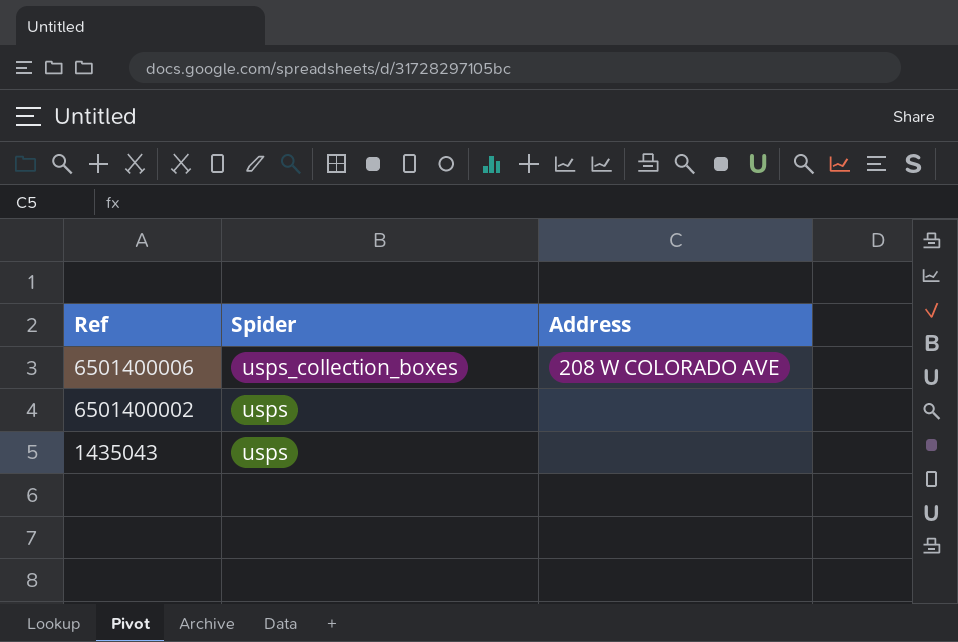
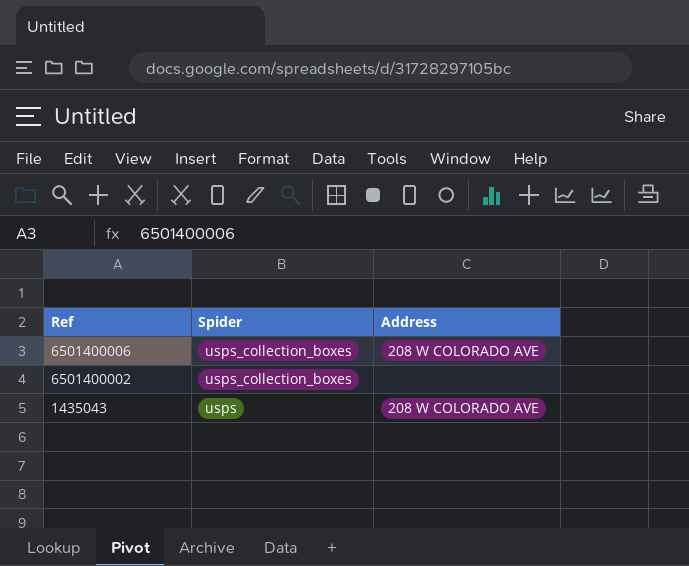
6501400002 | Spider: usps -> usps_collection_boxes
1435043 | Address: none -> 208 W COLORADO AVE

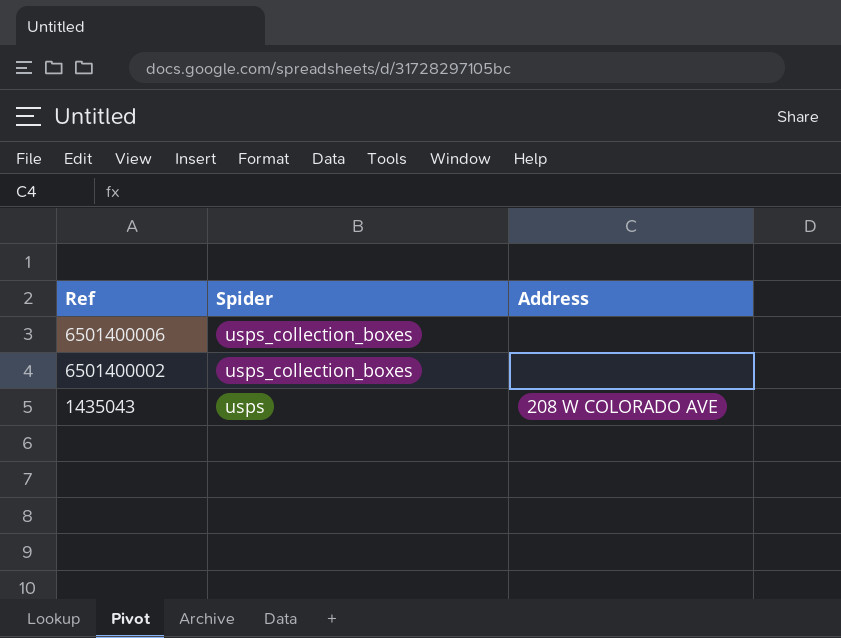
6501400006 | Address: 208 W COLORADO AVE -> none

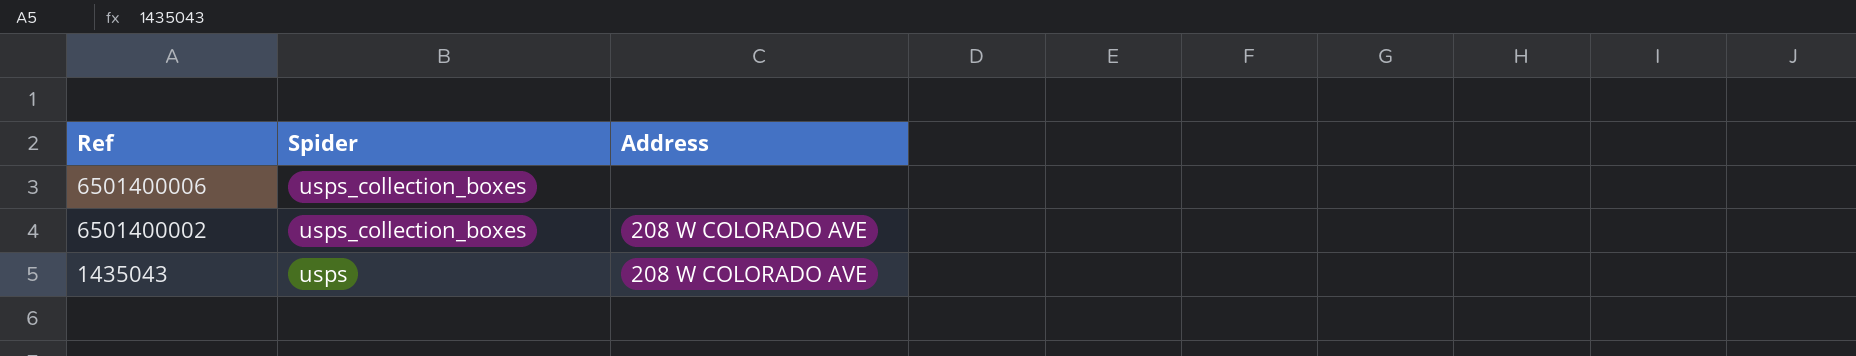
6501400002 | Address: none -> 208 W COLORADO AVE

